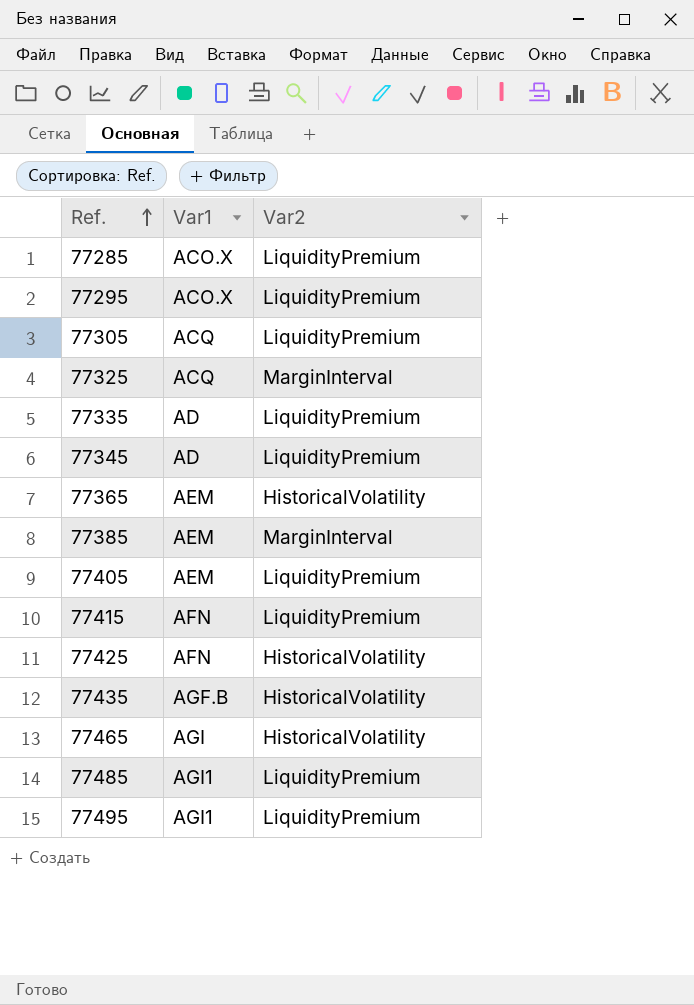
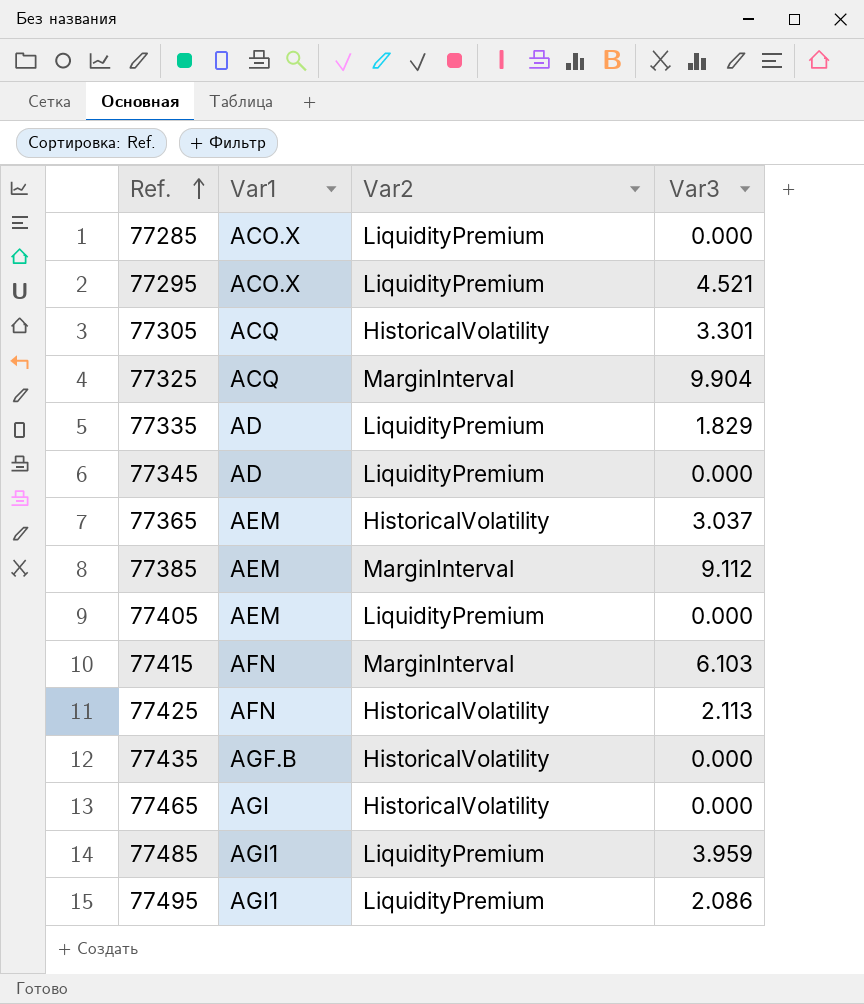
column Var3 | position: none -> 4
77305 | Var2: LiquidityPremium -> HistoricalVolatility
77415 | Var2: LiquidityPremium -> MarginInterval

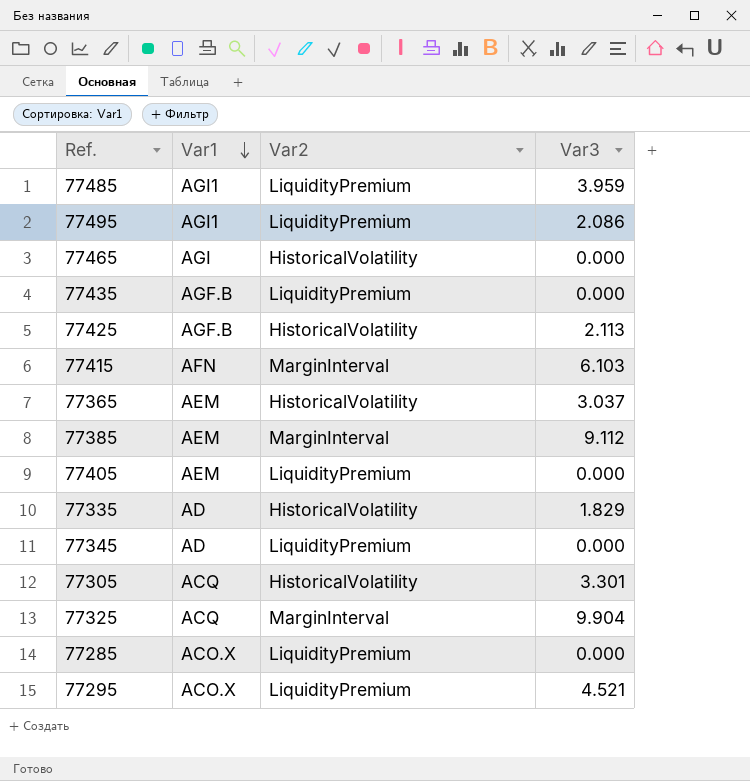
row order: Ref. ascending -> Var1 descending
77435 | Var2: HistoricalVolatility -> LiquidityPremium
77425 | Var1: AFN -> AGF.B
77335 | Var2: LiquidityPremium -> HistoricalVolatility

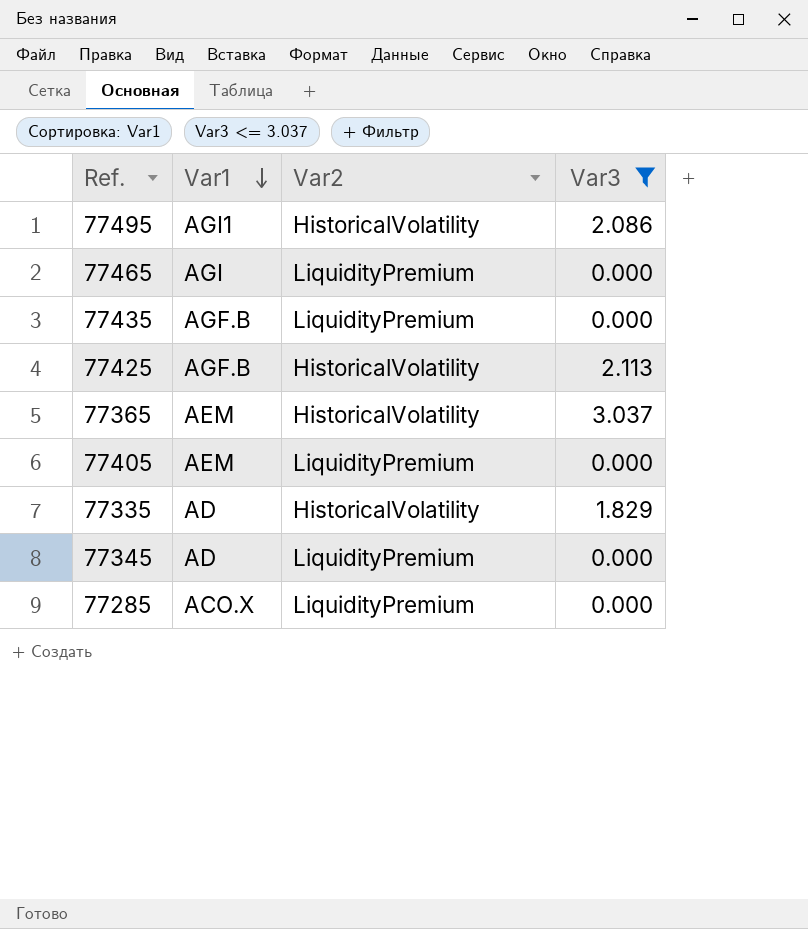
filter: none -> Var3 <= 3.037
77495 | Var2: LiquidityPremium -> HistoricalVolatility
77465 | Var2: HistoricalVolatility -> LiquidityPremium

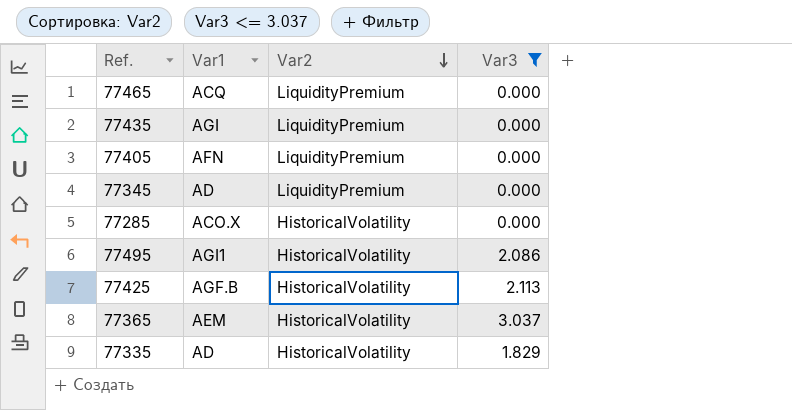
row order: Var1 descending -> Var2 descending
77465 | Var1: AGI -> ACQ
77435 | Var1: AGF.B -> AGI
77405 | Var1: AEM -> AFN
77285 | Var2: LiquidityPremium -> HistoricalVolatility

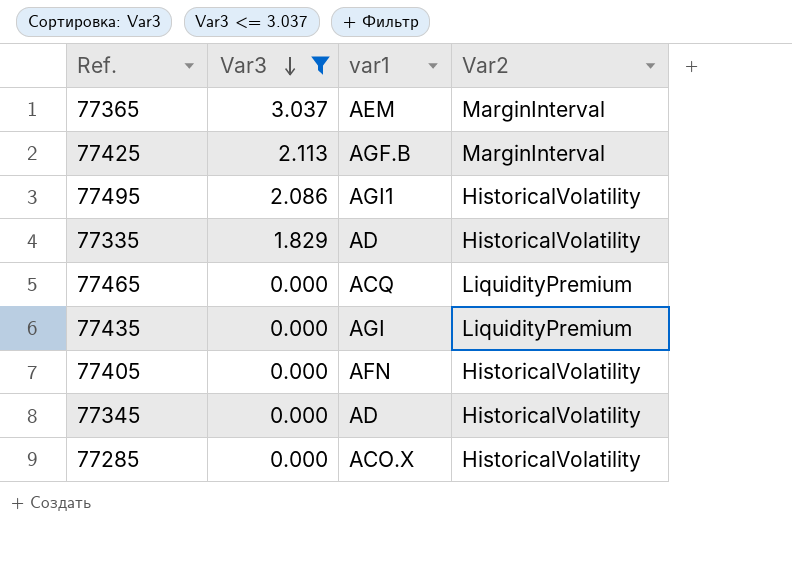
row order: Var2 descending -> Var3 descending
column Var3 | position: 4 -> 2
column name: Var1 -> var1
77365 | Var2: HistoricalVolatility -> MarginInterval
77425 | Var2: HistoricalVolatility -> MarginInterval
77405 | Var2: LiquidityPremium -> HistoricalVolatility
77345 | Var2: LiquidityPremium -> HistoricalVolatility

